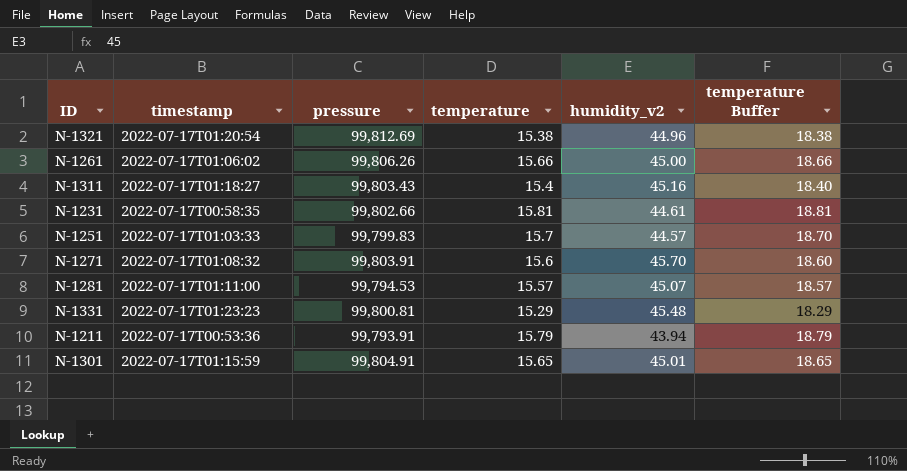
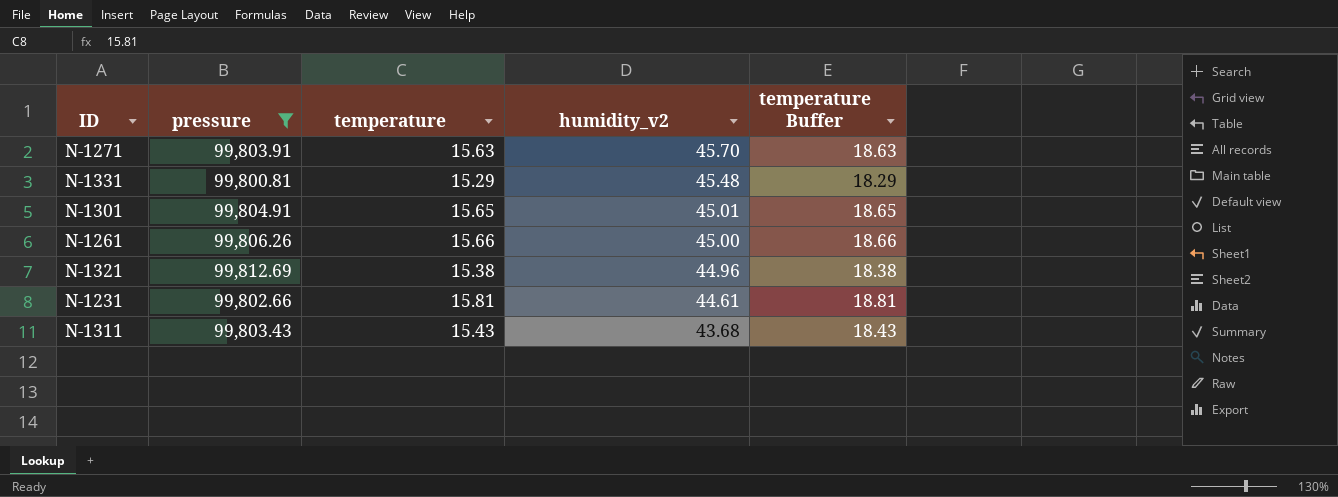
filter: none -> pressure >= 99,800.81
row order: none -> humidity_v2 descending
column timestamp | position: 2 -> none
N-1271 | temperature: 15.6 -> 15.63
N-1271 | temperature Buffer: 18.60 -> 18.63
N-1311 | temperature: 15.4 -> 15.43
N-1311 | humidity_v2: 45.16 -> 43.68
N-1311 | temperature Buffer: 18.40 -> 18.43

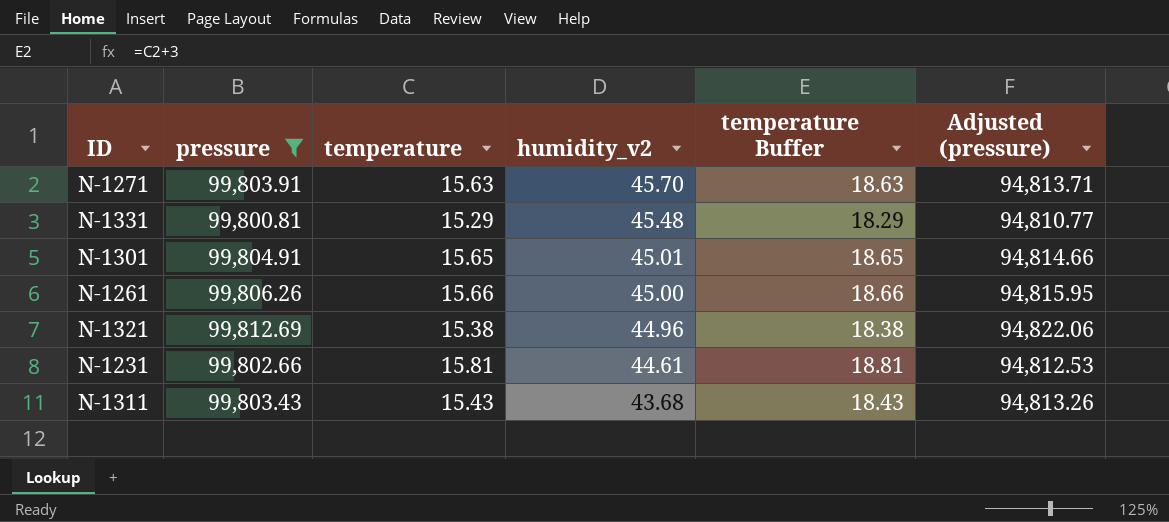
column Adjusted (pressure) | formula: none -> [pressure] * 0.95

